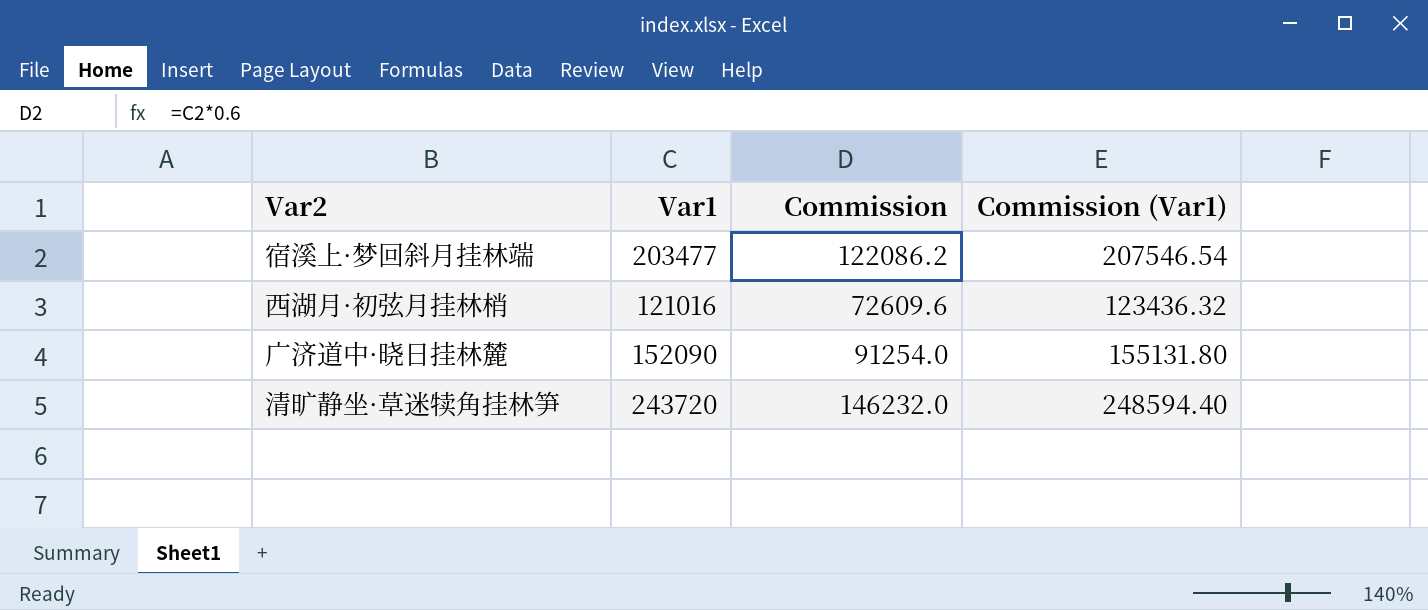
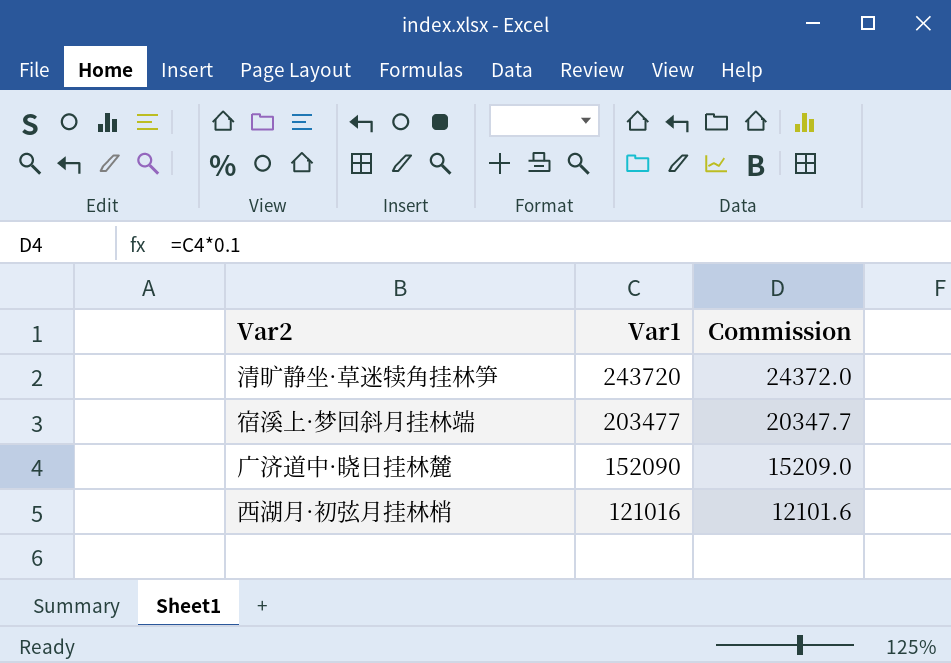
row order: none -> Var1 descending
column Commission (Var1) | formula: [Var1] * 1.02 -> none
column Commission | formula: [Var1] * 0.6 -> [Var1] * 0.1

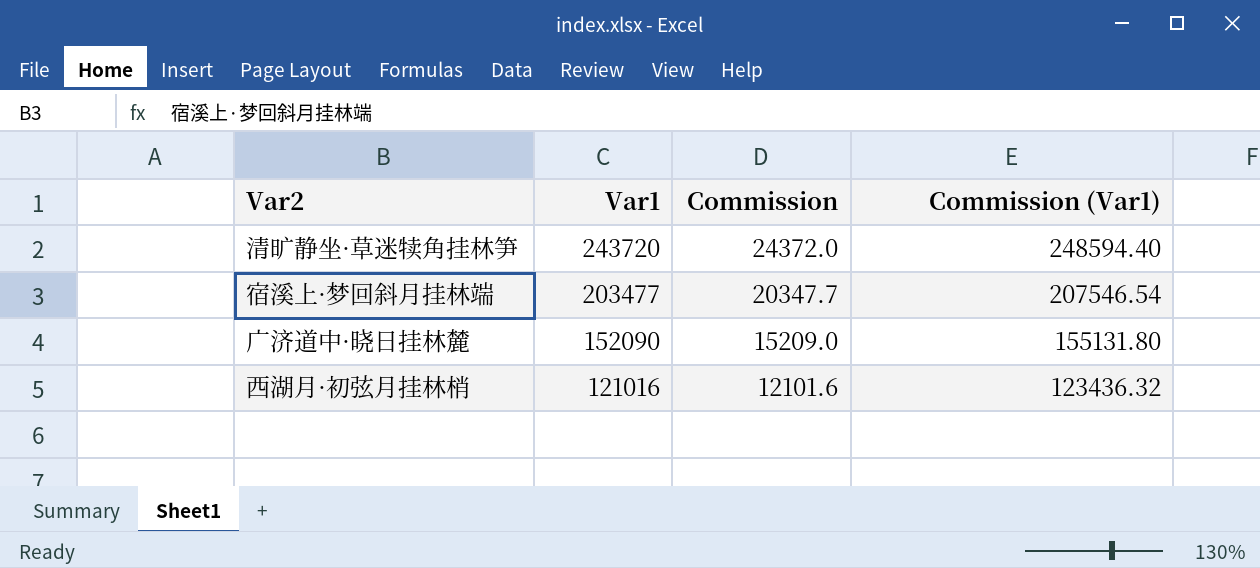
column Commission (Var1) | formula: none -> [Var1] * 1.02

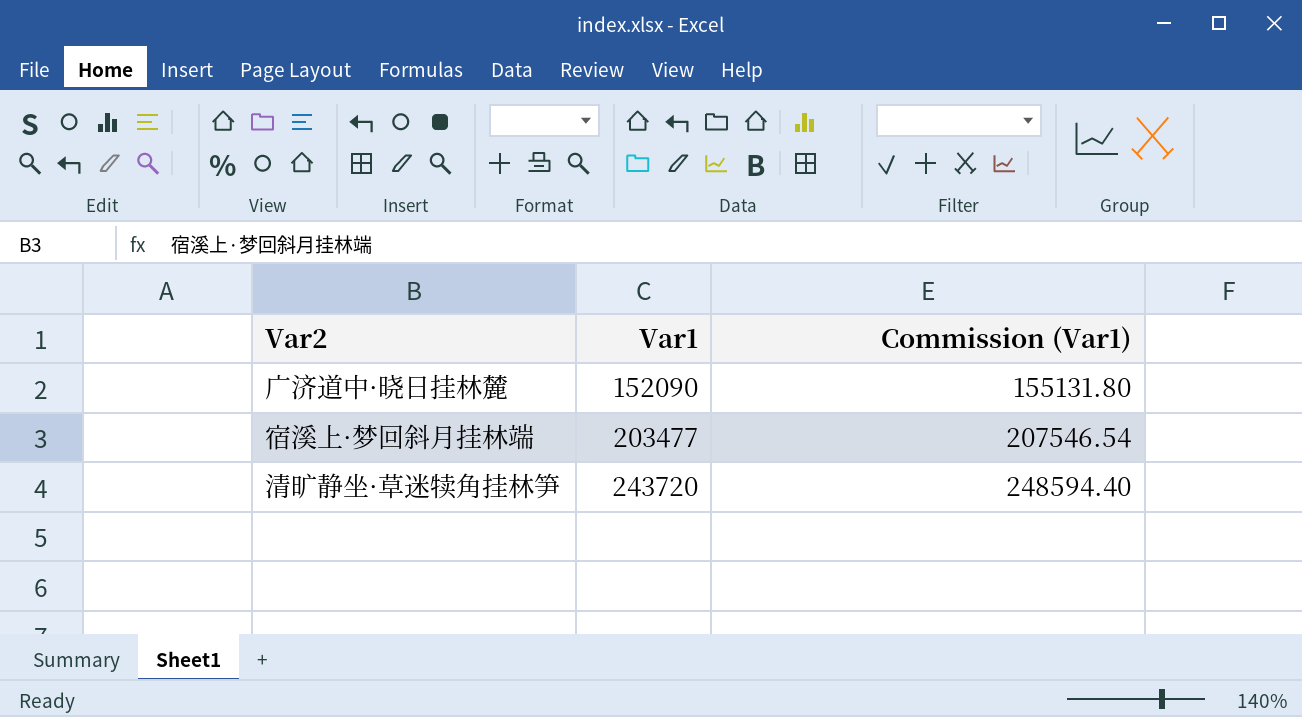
row order: Var1 descending -> Var1 ascending
column Commission | formula: [Var1] * 0.1 -> none
row 西湖月·初弦月挂林梢: 121016 | 12101.6 | 123436.32 -> none

